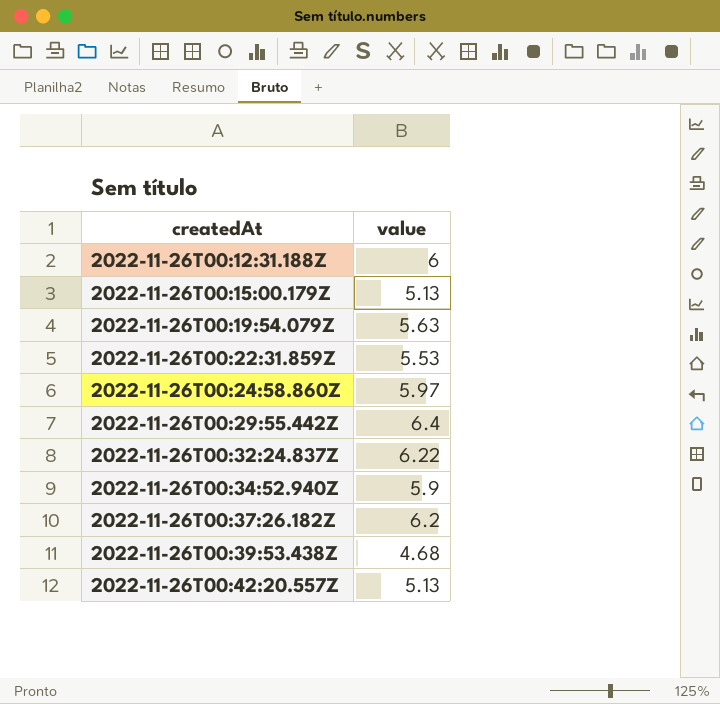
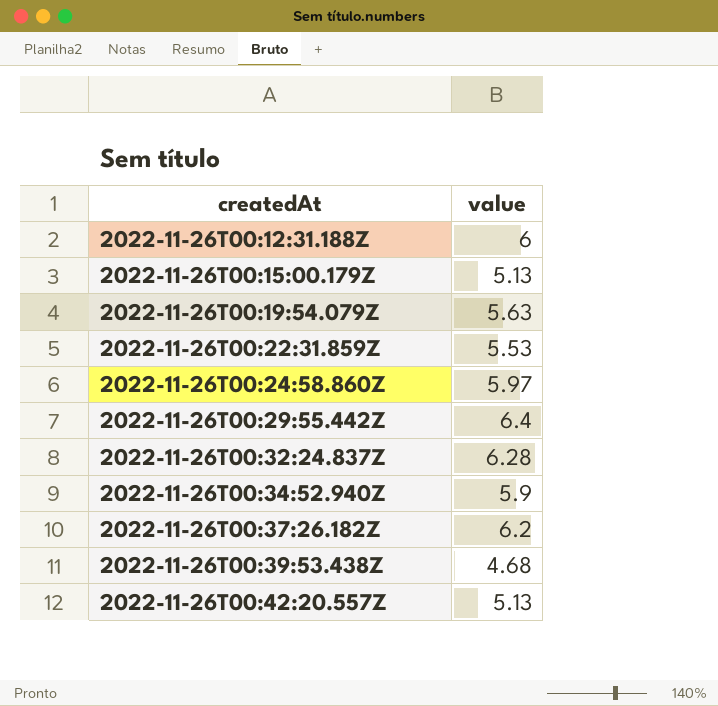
2022-11-26T00:32:24.837Z | value: 6.22 -> 6.28

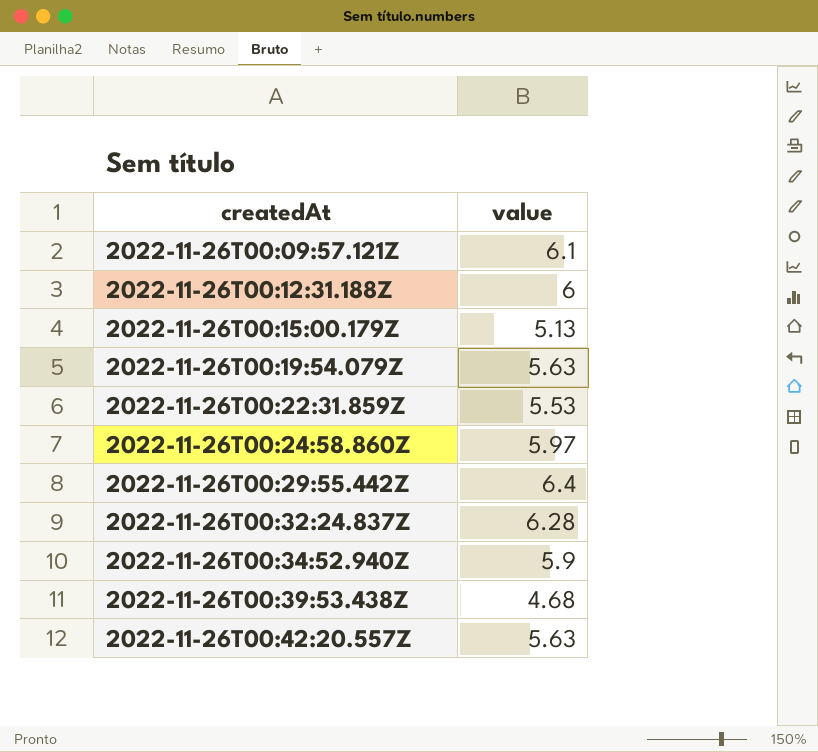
row 2022-11-26T00:37:26.182Z: 6.2 -> none
row 2022-11-26T00:09:57.121Z: none -> 6.1
2022-11-26T00:42:20.557Z | value: 5.13 -> 5.63

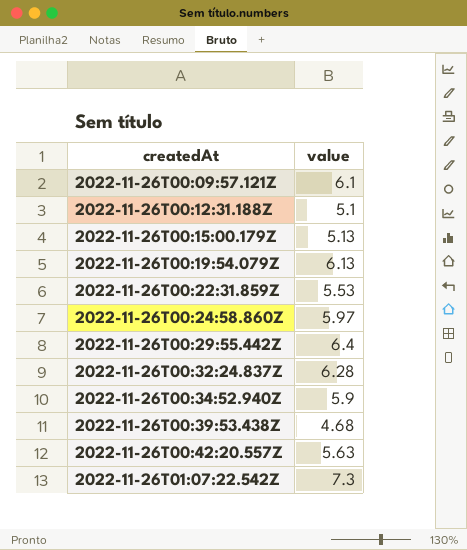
2022-11-26T00:12:31.188Z | value: 6 -> 5.1
2022-11-26T00:19:54.079Z | value: 5.63 -> 6.13
row 2022-11-26T01:07:22.542Z: none -> 7.3

